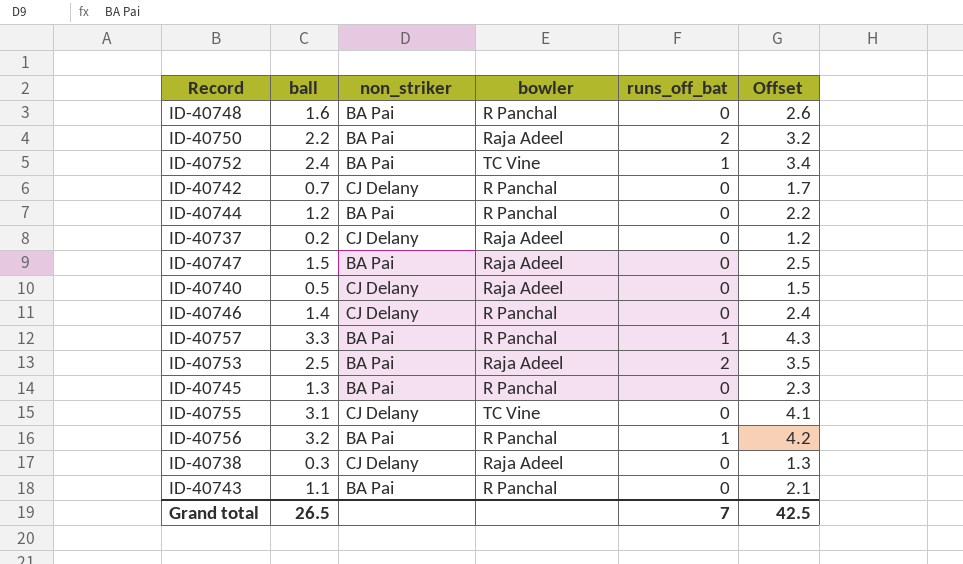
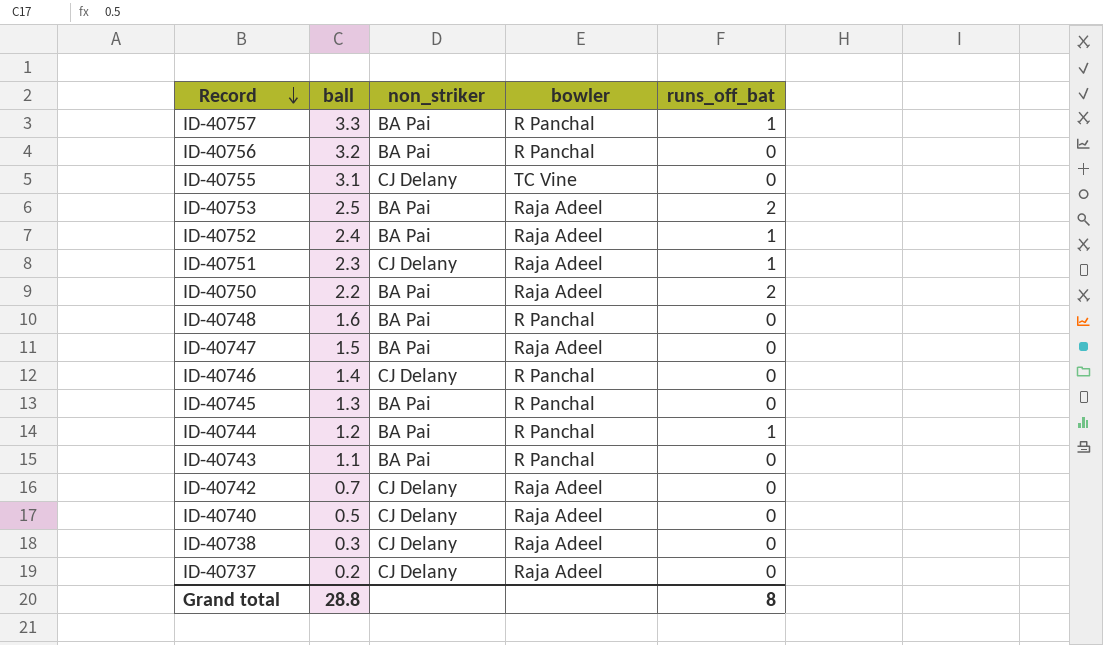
row order: none -> Record descending
column Offset | formula: [ball] + 1 -> none
ID-40756 | runs_off_bat: 1 -> 0
ID-40752 | bowler: TC Vine -> Raja Adeel
row ID-40751: none -> 2.3 | CJ Delany | Raja Adeel | 1
ID-40744 | runs_off_bat: 0 -> 1
ID-40742 | bowler: R Panchal -> Raja Adeel
Grand total | ball: 26.5 -> 28.8
Grand total | runs_off_bat: 7 -> 8

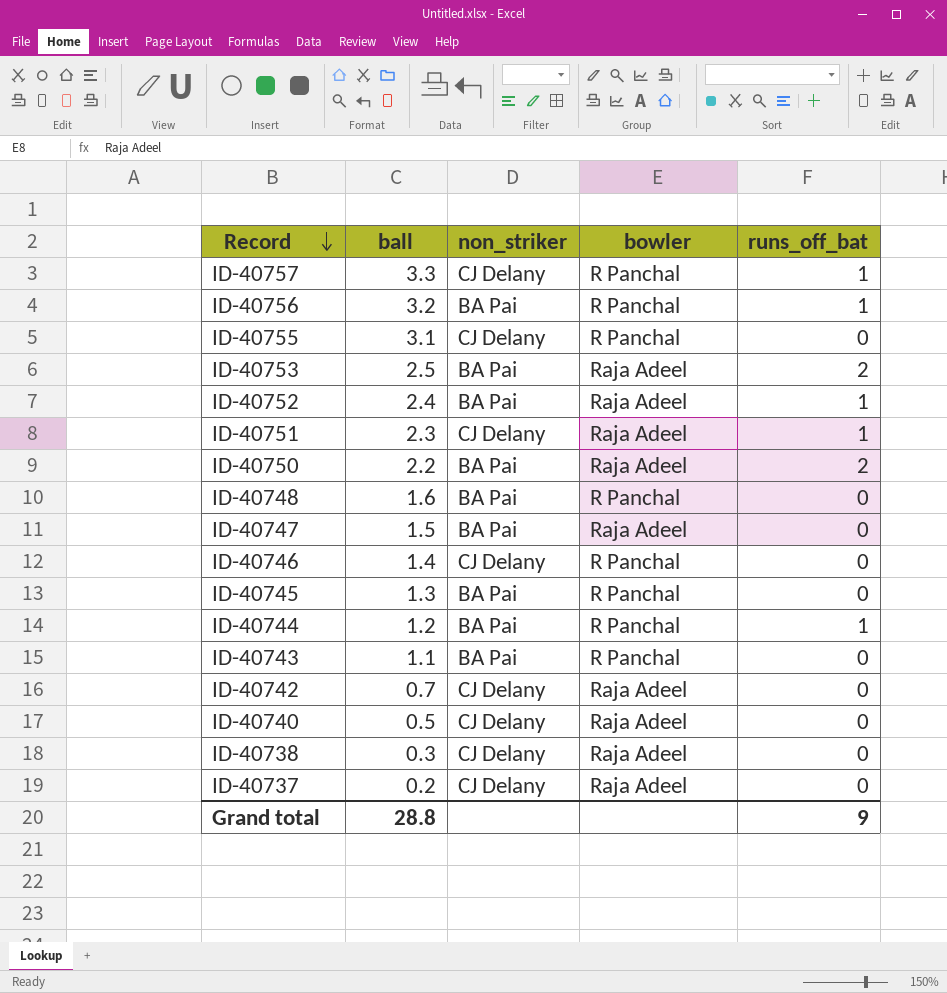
ID-40757 | non_striker: BA Pai -> CJ Delany
ID-40756 | runs_off_bat: 0 -> 1
ID-40755 | bowler: TC Vine -> R Panchal
Grand total | runs_off_bat: 8 -> 9

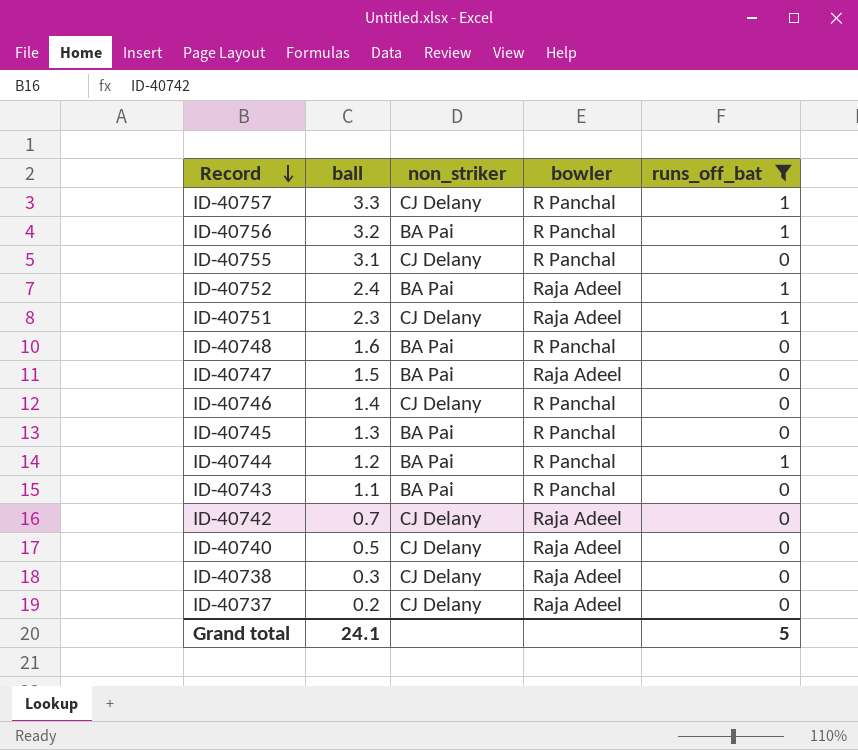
filter: none -> runs_off_bat != 2
Grand total | ball: 28.8 -> 24.1
Grand total | runs_off_bat: 9 -> 5

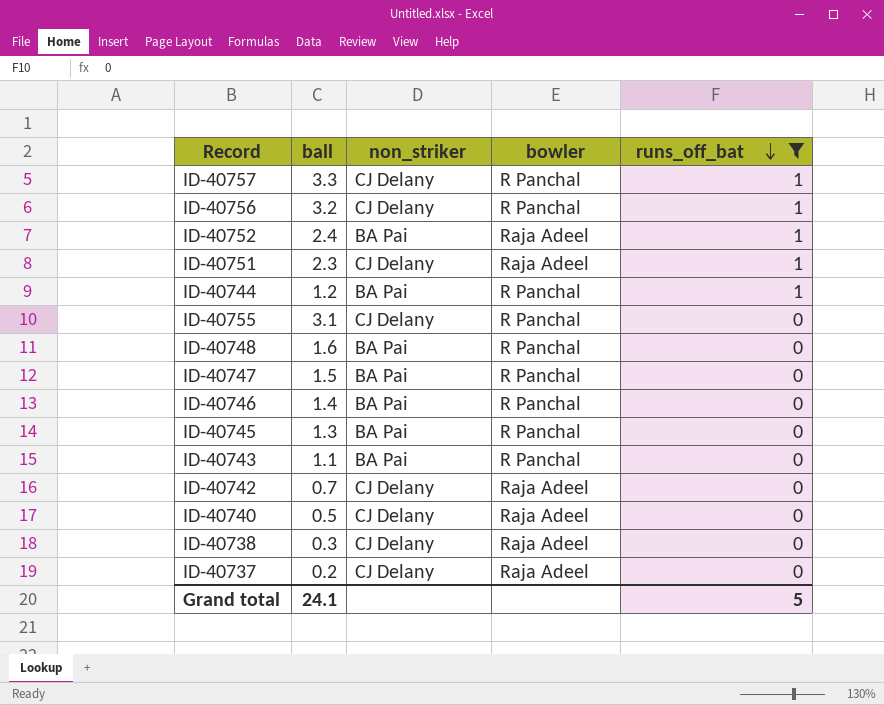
row order: Record descending -> runs_off_bat descending
ID-40756 | non_striker: BA Pai -> CJ Delany
ID-40747 | bowler: Raja Adeel -> R Panchal
ID-40746 | non_striker: CJ Delany -> BA Pai

